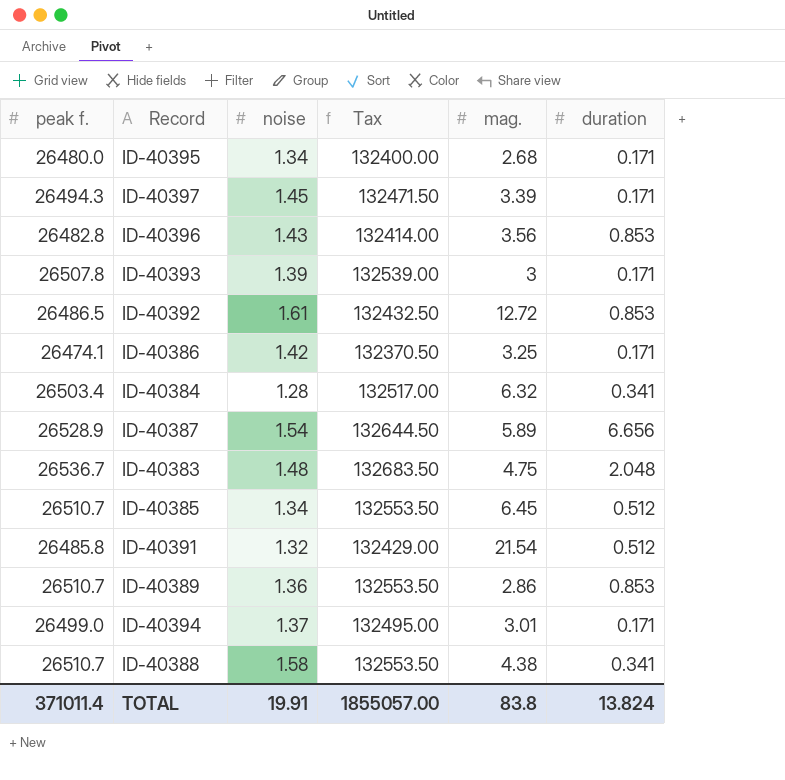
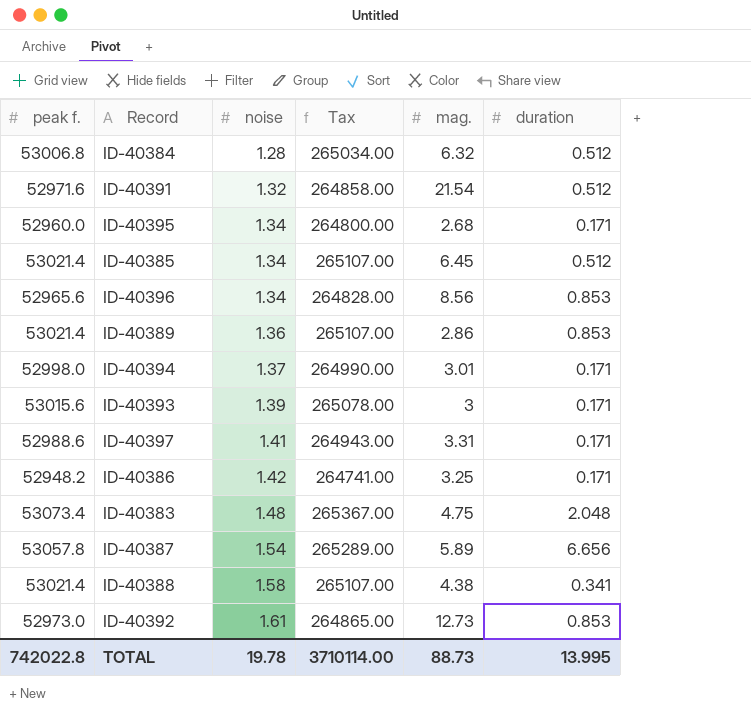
row order: none -> noise ascending
ID-40384 | peak f.: 26503.4 -> 53006.8
ID-40384 | Tax: 132517.00 -> 265034.00
ID-40384 | duration: 0.341 -> 0.512
ID-40391 | peak f.: 26485.8 -> 52971.6
ID-40391 | Tax: 132429.00 -> 264858.00
ID-40395 | peak f.: 26480.0 -> 52960.0
ID-40395 | Tax: 132400.00 -> 264800.00
ID-40385 | peak f.: 26510.7 -> 53021.4
ID-40385 | Tax: 132553.50 -> 265107.00
ID-40396 | peak f.: 26482.8 -> 52965.6
ID-40396 | noise: 1.43 -> 1.34
ID-40396 | Tax: 132414.00 -> 264828.00
ID-40396 | mag.: 3.56 -> 8.56
ID-40389 | peak f.: 26510.7 -> 53021.4
ID-40389 | Tax: 132553.50 -> 265107.00
ID-40394 | peak f.: 26499.0 -> 52998.0
ID-40394 | Tax: 132495.00 -> 264990.00
ID-40393 | peak f.: 26507.8 -> 53015.6
ID-40393 | Tax: 132539.00 -> 265078.00
ID-40397 | peak f.: 26494.3 -> 52988.6
ID-40397 | noise: 1.45 -> 1.41
ID-40397 | Tax: 132471.50 -> 264943.00
ID-40397 | mag.: 3.39 -> 3.31
ID-40386 | peak f.: 26474.1 -> 52948.2
ID-40386 | Tax: 132370.50 -> 264741.00
ID-40383 | peak f.: 26536.7 -> 53073.4
ID-40383 | Tax: 132683.50 -> 265367.00
ID-40387 | peak f.: 26528.9 -> 53057.8
ID-40387 | Tax: 132644.50 -> 265289.00
ID-40388 | peak f.: 26510.7 -> 53021.4
ID-40388 | Tax: 132553.50 -> 265107.00
ID-40392 | peak f.: 26486.5 -> 52973.0
ID-40392 | Tax: 132432.50 -> 264865.00
ID-40392 | mag.: 12.72 -> 12.73
TOTAL | peak f.: 371011.4 -> 742022.8
TOTAL | noise: 19.91 -> 19.78
TOTAL | Tax: 1855057.00 -> 3710114.00
TOTAL | mag.: 83.8 -> 88.73
TOTAL | duration: 13.824 -> 13.995

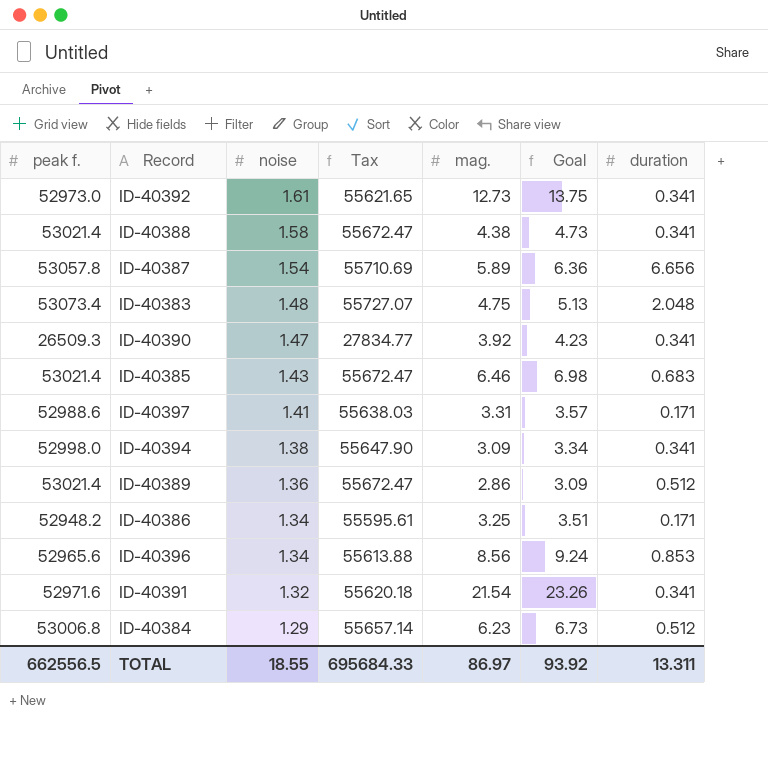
row order: noise ascending -> noise descending
column Tax | formula: [peak f.] * 5 -> [peak f.] * 1.05
column Goal | formula: none -> [mag.] * 1.08
row ID-40395: 52960.0 | 1.34 | 264800.00 | 2.68 | 0.171 -> none
row ID-40393: 53015.6 | 1.39 | 265078.00 | 3 | 0.171 -> none
ID-40392 | duration: 0.853 -> 0.341
row ID-40390: none -> 26509.3 | 1.47 | 27834.77 | 3.92 | 4.23 | 0.341
ID-40385 | noise: 1.34 -> 1.43
ID-40385 | mag.: 6.45 -> 6.46
ID-40385 | duration: 0.512 -> 0.683
ID-40394 | noise: 1.37 -> 1.38
ID-40394 | mag.: 3.01 -> 3.09
ID-40394 | duration: 0.171 -> 0.341
ID-40389 | duration: 0.853 -> 0.512
ID-40386 | noise: 1.42 -> 1.34
ID-40391 | duration: 0.512 -> 0.341
ID-40384 | noise: 1.28 -> 1.29
ID-40384 | mag.: 6.32 -> 6.23
TOTAL | peak f.: 742022.8 -> 662556.5
TOTAL | noise: 19.78 -> 18.55
TOTAL | Tax: 3710114.00 -> 695684.33
TOTAL | mag.: 88.73 -> 86.97
TOTAL | duration: 13.995 -> 13.311

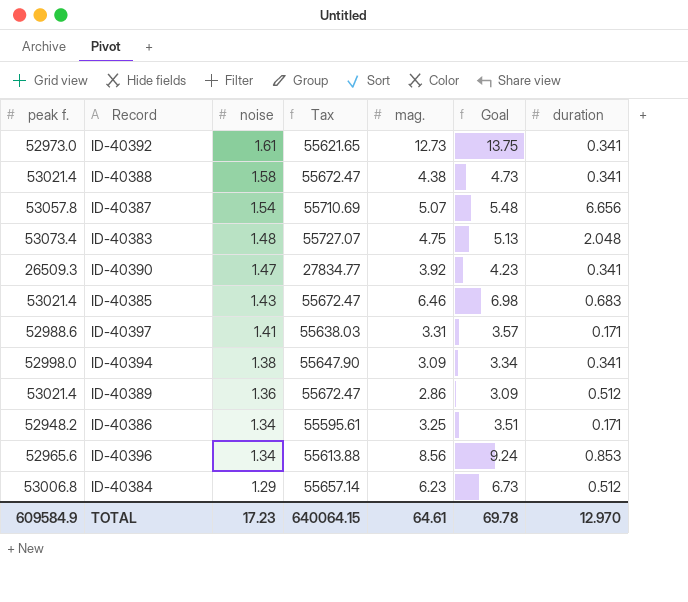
row ID-40391: 52971.6 | 1.32 | 55620.18 | 21.54 | 23.26 | 0.341 -> none
ID-40387 | mag.: 5.89 -> 5.07
ID-40387 | Goal: 6.36 -> 5.48
TOTAL | peak f.: 662556.5 -> 609584.9
TOTAL | noise: 18.55 -> 17.23
TOTAL | Tax: 695684.33 -> 640064.15
TOTAL | mag.: 86.97 -> 64.61
TOTAL | Goal: 93.92 -> 69.78
TOTAL | duration: 13.311 -> 12.970

